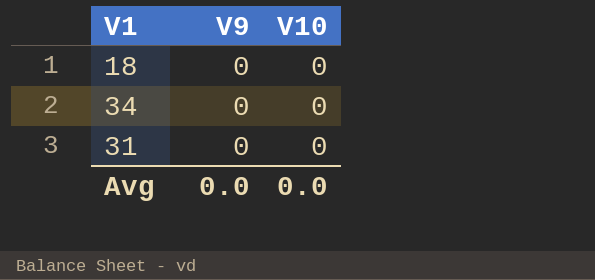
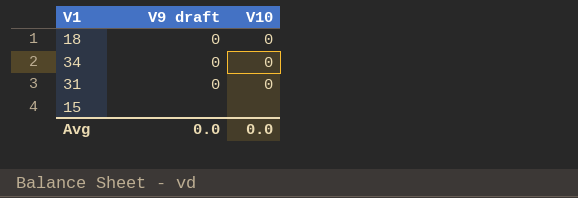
column name: V9 -> V9 draft
row 15: none -> none | none

